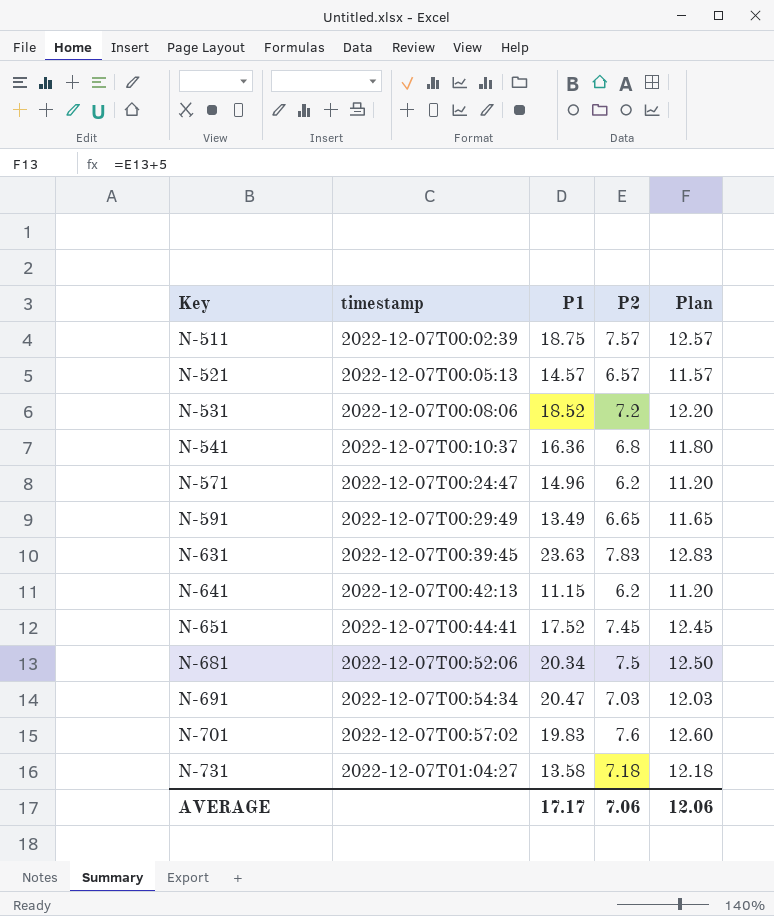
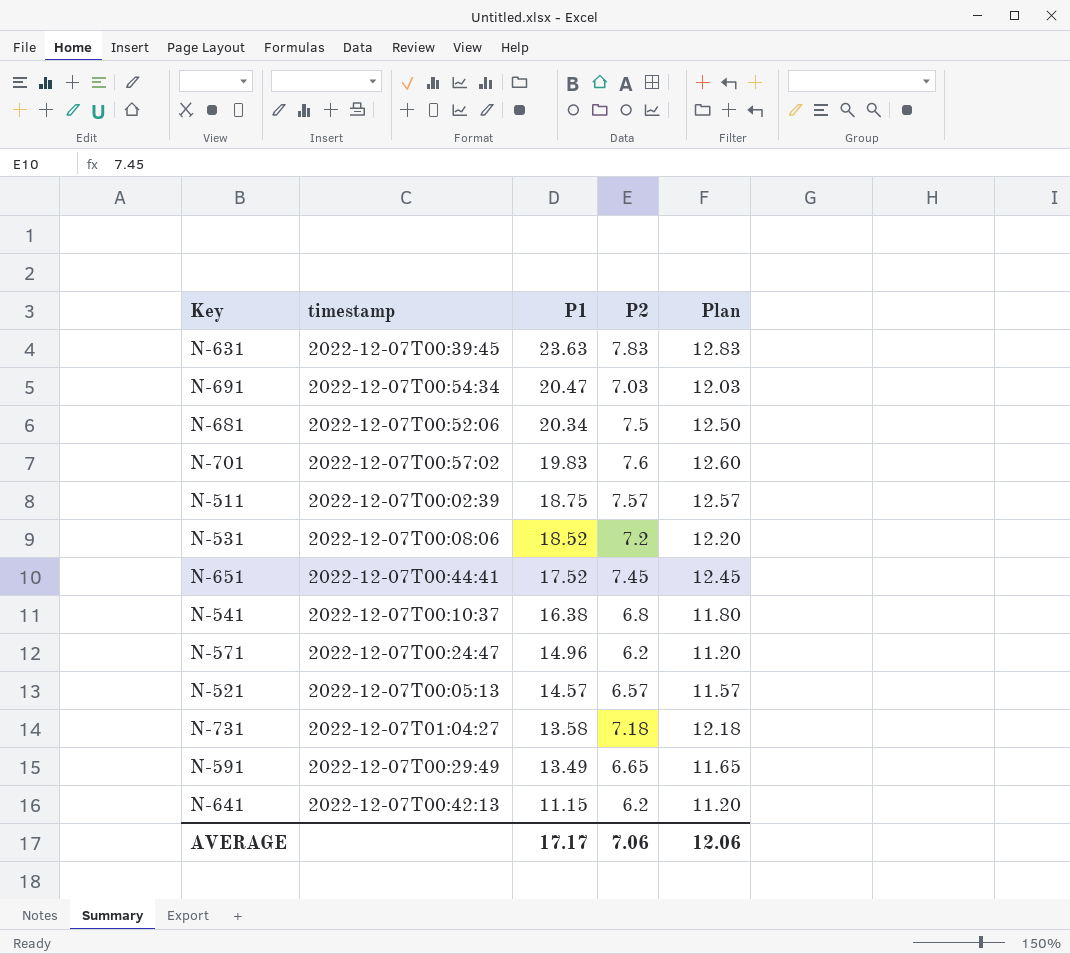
row order: Key ascending -> P1 descending
N-541 | P1: 16.36 -> 16.38

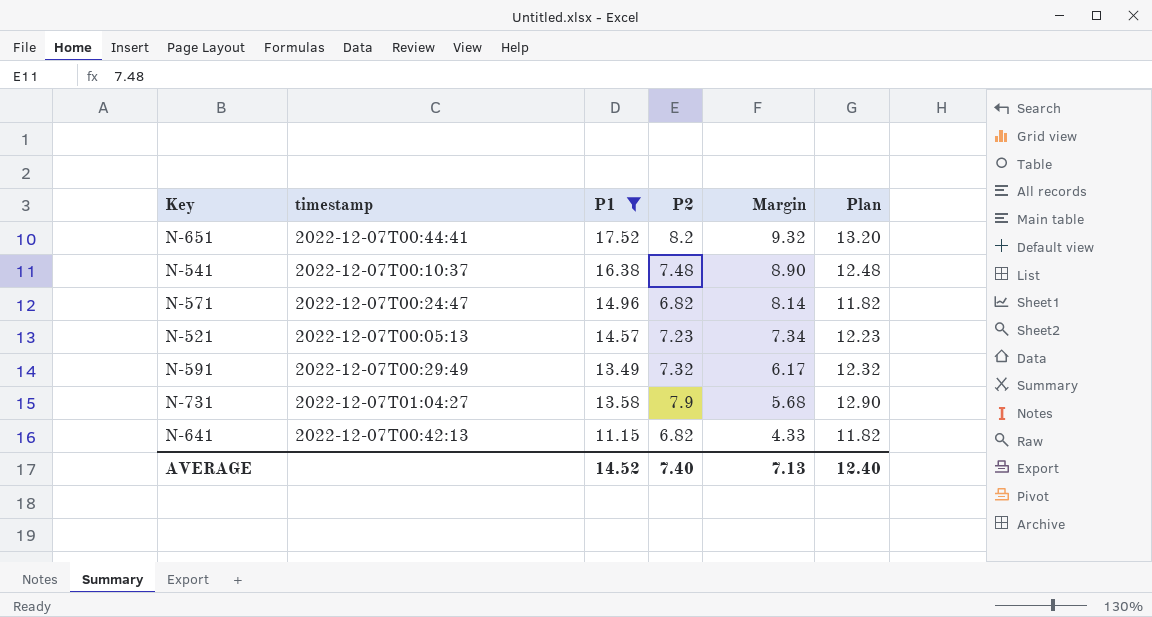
filter: none -> P1 <= 17.52
row order: P1 descending -> Margin descending
column Margin | formula: none -> [P1] - [P2]
N-651 | P2: 7.45 -> 8.2
N-651 | Plan: 12.45 -> 13.20
N-541 | P2: 6.8 -> 7.48
N-541 | Plan: 11.80 -> 12.48
N-571 | P2: 6.2 -> 6.82
N-571 | Plan: 11.20 -> 11.82
N-521 | P2: 6.57 -> 7.23
N-521 | Plan: 11.57 -> 12.23
N-591 | P2: 6.65 -> 7.32
N-591 | Plan: 11.65 -> 12.32
N-731 | P2: 7.18 -> 7.9
N-731 | Plan: 12.18 -> 12.90
N-641 | P2: 6.2 -> 6.82
N-641 | Plan: 11.20 -> 11.82
AVERAGE | P1: 17.17 -> 14.52
AVERAGE | P2: 7.06 -> 7.40
AVERAGE | Plan: 12.06 -> 12.40

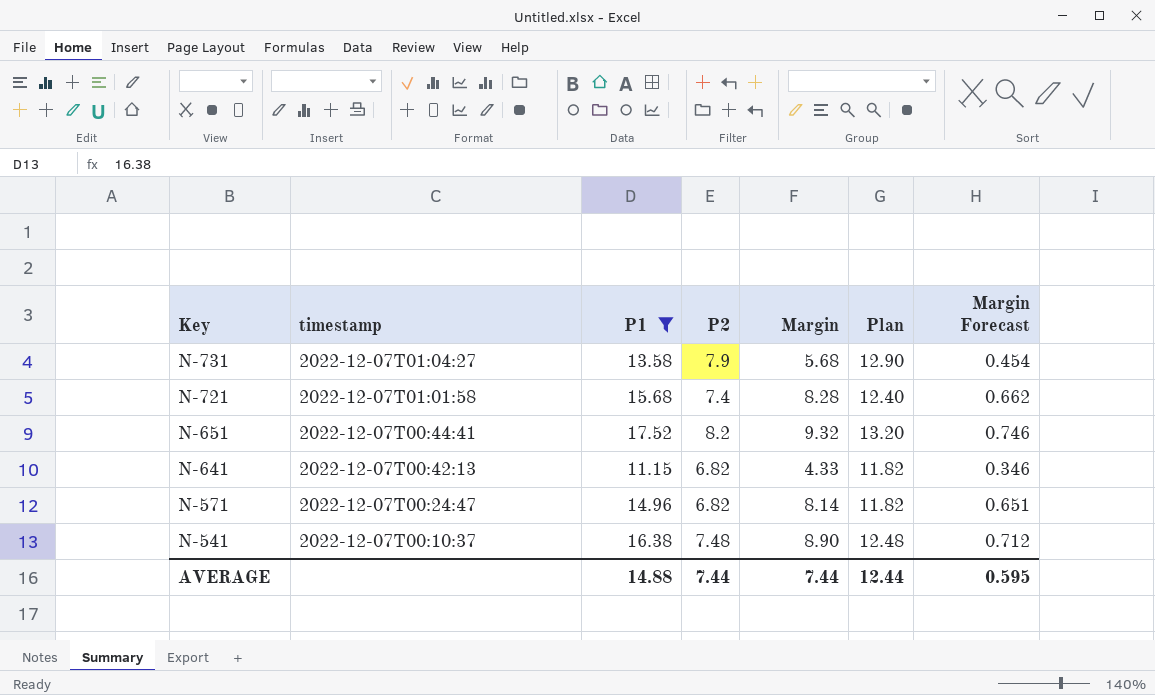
row order: Margin descending -> Key descending
column Margin Forecast | formula: none -> [Margin] * 0.08
row N-521: 2022-12-07T00:05:13 | 14.57 | 7.23 | 7.34 | 12.23 -> none
row N-591: 2022-12-07T00:29:49 | 13.49 | 7.32 | 6.17 | 12.32 -> none
row N-721: none -> 2022-12-07T01:01:58 | 15.68 | 7.4 | 8.28 | 12.40 | 0.662
AVERAGE | P1: 14.52 -> 14.88
AVERAGE | P2: 7.40 -> 7.44
AVERAGE | Margin: 7.13 -> 7.44
AVERAGE | Plan: 12.40 -> 12.44

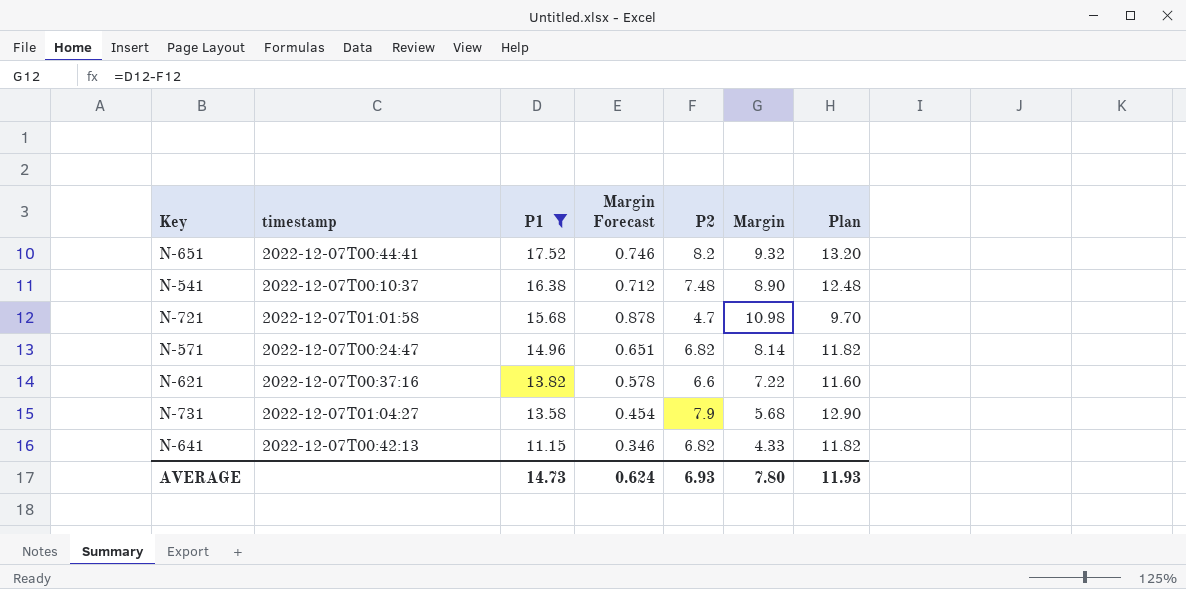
row order: Key descending -> P1 descending
column Margin Forecast | position: 7 -> 4
N-721 | Margin Forecast: 0.662 -> 0.878
N-721 | P2: 7.4 -> 4.7
N-721 | Margin: 8.28 -> 10.98
N-721 | Plan: 12.40 -> 9.70
row N-621: none -> 2022-12-07T00:37:16 | 13.82 | 0.578 | 6.6 | 7.22 | 11.60
AVERAGE | P1: 14.88 -> 14.73
AVERAGE | Margin Forecast: 0.595 -> 0.624
AVERAGE | P2: 7.44 -> 6.93
AVERAGE | Margin: 7.44 -> 7.80
AVERAGE | Plan: 12.44 -> 11.93

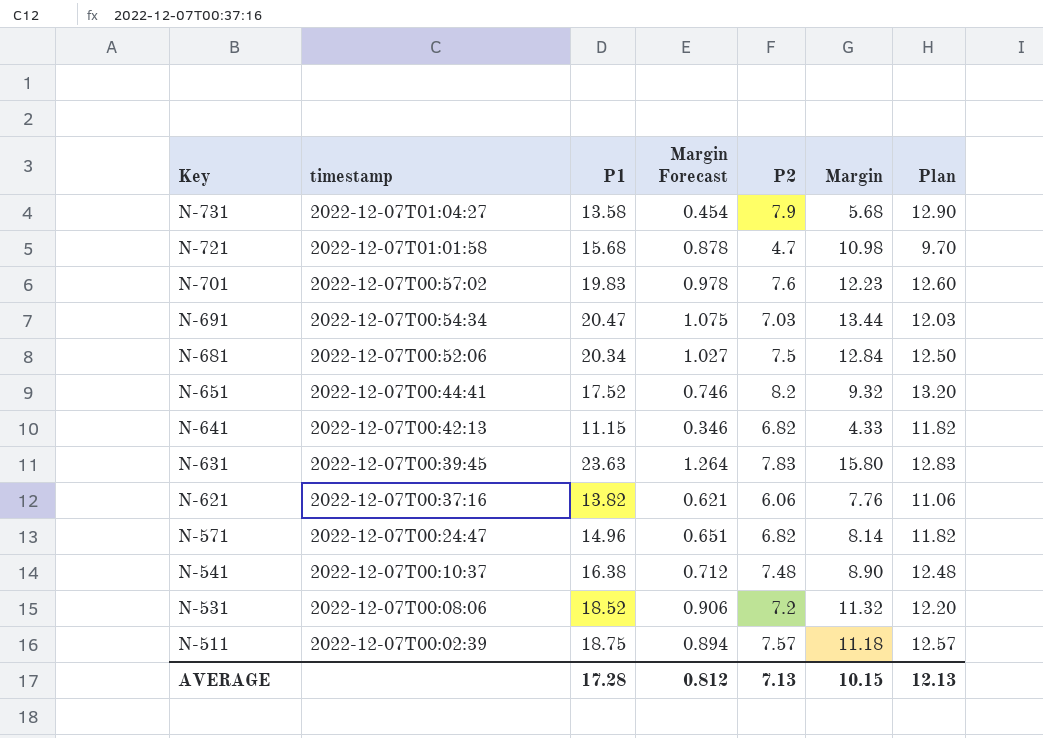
filter: P1 <= 17.52 -> none
row order: P1 descending -> Key descending
N-621 | Margin Forecast: 0.578 -> 0.621
N-621 | P2: 6.6 -> 6.06
N-621 | Margin: 7.22 -> 7.76
N-621 | Plan: 11.60 -> 11.06
AVERAGE | P1: 14.73 -> 17.28
AVERAGE | Margin Forecast: 0.624 -> 0.812
AVERAGE | P2: 6.93 -> 7.13
AVERAGE | Margin: 7.80 -> 10.15
AVERAGE | Plan: 11.93 -> 12.13

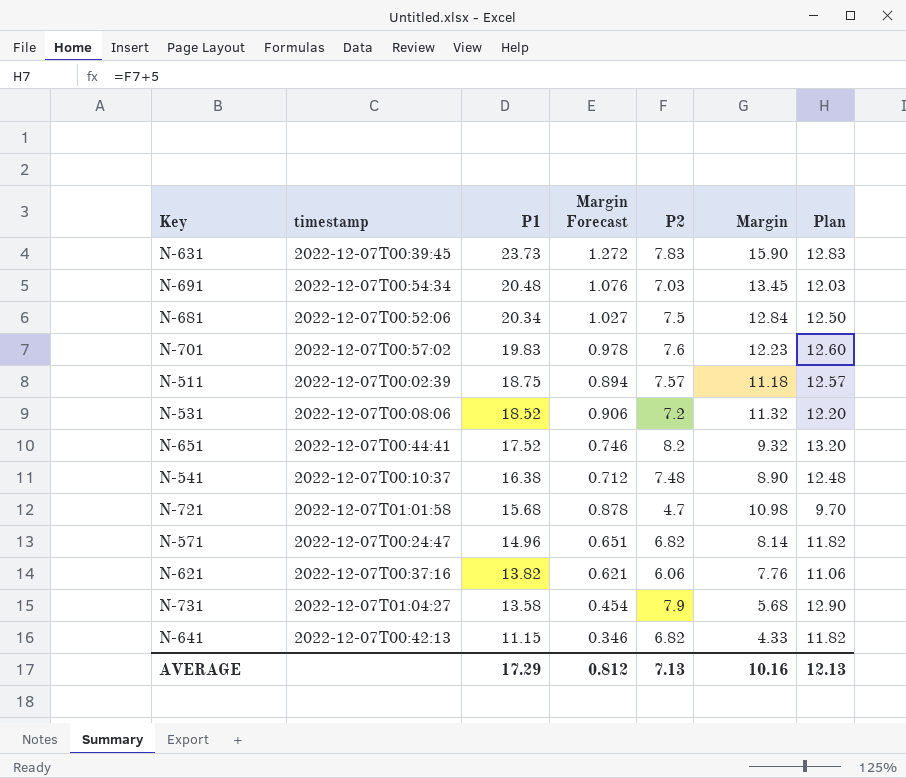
row order: Key descending -> P1 descending
N-631 | P1: 23.63 -> 23.73
N-631 | Margin Forecast: 1.264 -> 1.272
N-631 | Margin: 15.80 -> 15.90
N-691 | P1: 20.47 -> 20.48
N-691 | Margin Forecast: 1.075 -> 1.076
N-691 | Margin: 13.44 -> 13.45
AVERAGE | P1: 17.28 -> 17.29
AVERAGE | Margin: 10.15 -> 10.16

